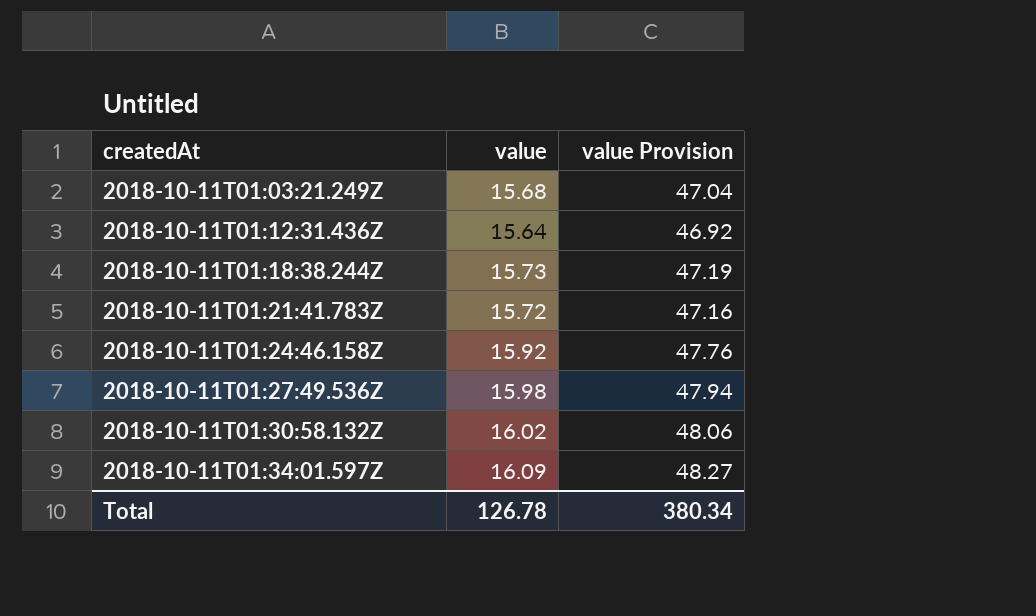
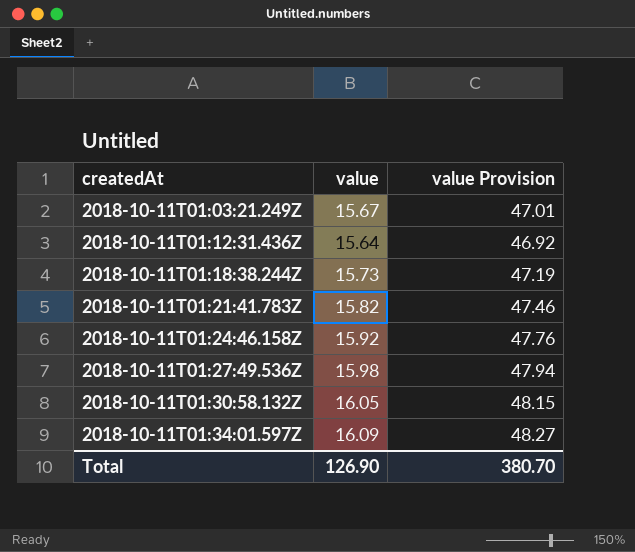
2018-10-11T01:03:21.249Z | value: 15.68 -> 15.67
2018-10-11T01:03:21.249Z | value Provision: 47.04 -> 47.01
2018-10-11T01:21:41.783Z | value: 15.72 -> 15.82
2018-10-11T01:21:41.783Z | value Provision: 47.16 -> 47.46
2018-10-11T01:30:58.132Z | value: 16.02 -> 16.05
2018-10-11T01:30:58.132Z | value Provision: 48.06 -> 48.15
Total | value: 126.78 -> 126.90
Total | value Provision: 380.34 -> 380.70

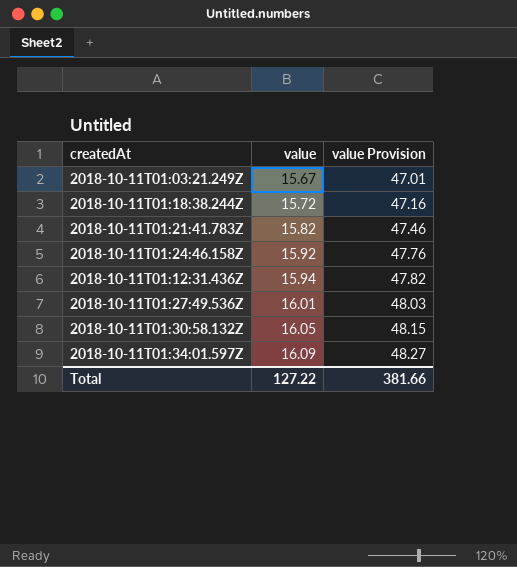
row order: createdAt ascending -> value ascending
2018-10-11T01:18:38.244Z | value: 15.73 -> 15.72
2018-10-11T01:18:38.244Z | value Provision: 47.19 -> 47.16
2018-10-11T01:12:31.436Z | value: 15.64 -> 15.94
2018-10-11T01:12:31.436Z | value Provision: 46.92 -> 47.82
2018-10-11T01:27:49.536Z | value: 15.98 -> 16.01
2018-10-11T01:27:49.536Z | value Provision: 47.94 -> 48.03
Total | value: 126.90 -> 127.22
Total | value Provision: 380.70 -> 381.66

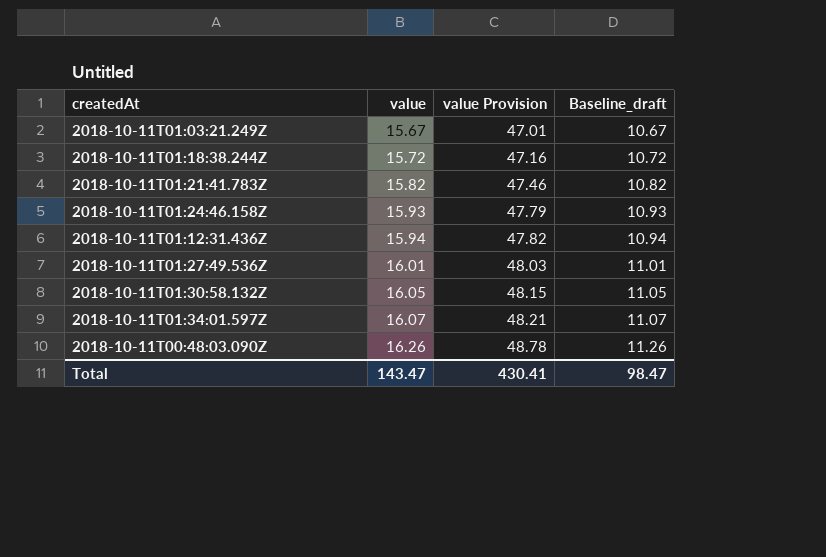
column Baseline_draft | formula: none -> [value] - 5
2018-10-11T01:24:46.158Z | value: 15.92 -> 15.93
2018-10-11T01:24:46.158Z | value Provision: 47.76 -> 47.79
2018-10-11T01:34:01.597Z | value: 16.09 -> 16.07
2018-10-11T01:34:01.597Z | value Provision: 48.27 -> 48.21
row 2018-10-11T00:48:03.090Z: none -> 16.26 | 48.78 | 11.26
Total | value: 127.22 -> 143.47
Total | value Provision: 381.66 -> 430.41

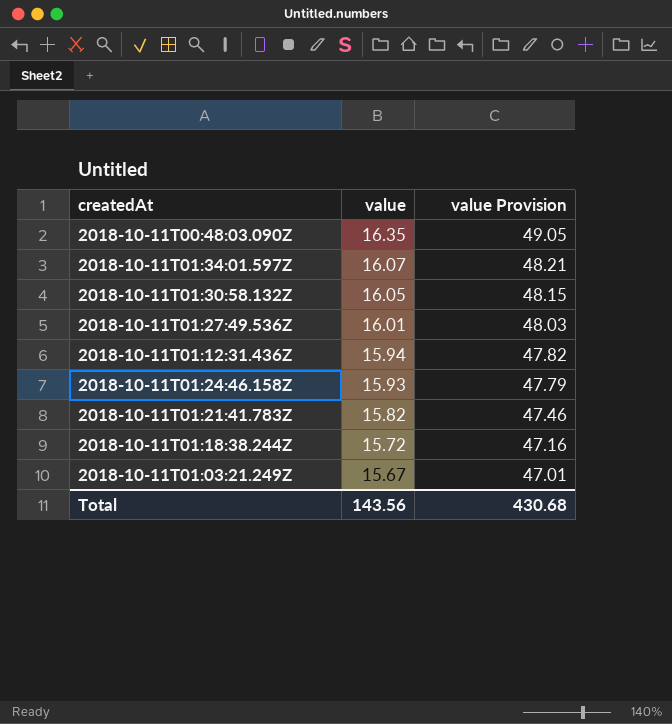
row order: value ascending -> value descending
column Baseline_draft | formula: [value] - 5 -> none
2018-10-11T00:48:03.090Z | value: 16.26 -> 16.35
2018-10-11T00:48:03.090Z | value Provision: 48.78 -> 49.05
Total | value: 143.47 -> 143.56
Total | value Provision: 430.41 -> 430.68

